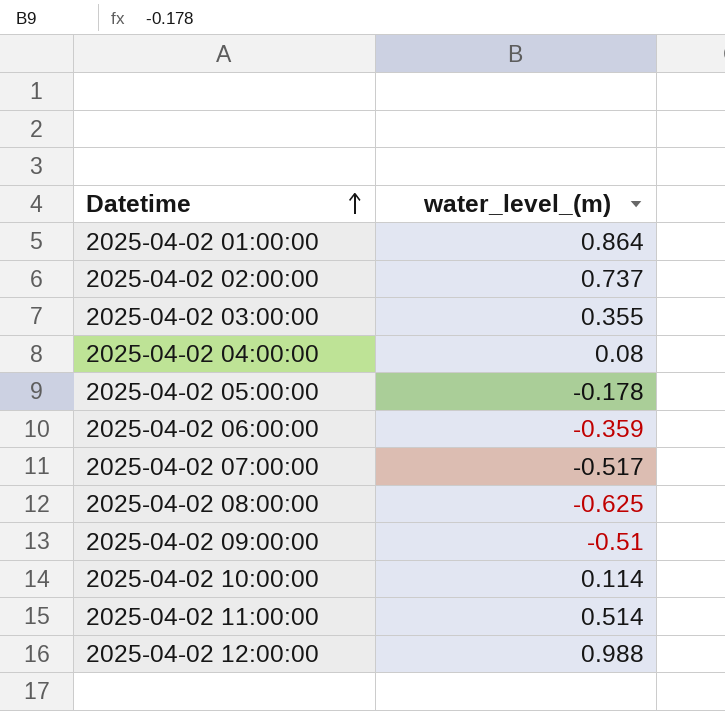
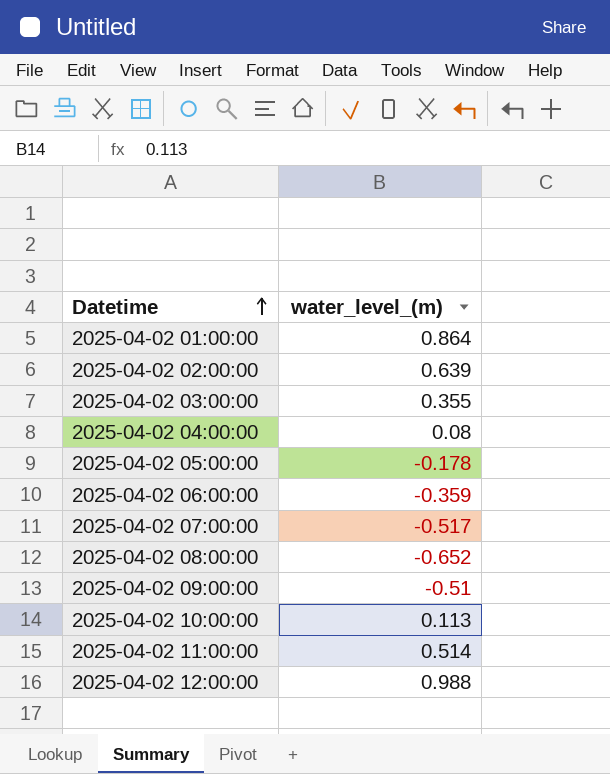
2025-04-02 02:00:00 | water_level_(m): 0.737 -> 0.639
2025-04-02 08:00:00 | water_level_(m): -0.625 -> -0.652
2025-04-02 10:00:00 | water_level_(m): 0.114 -> 0.113

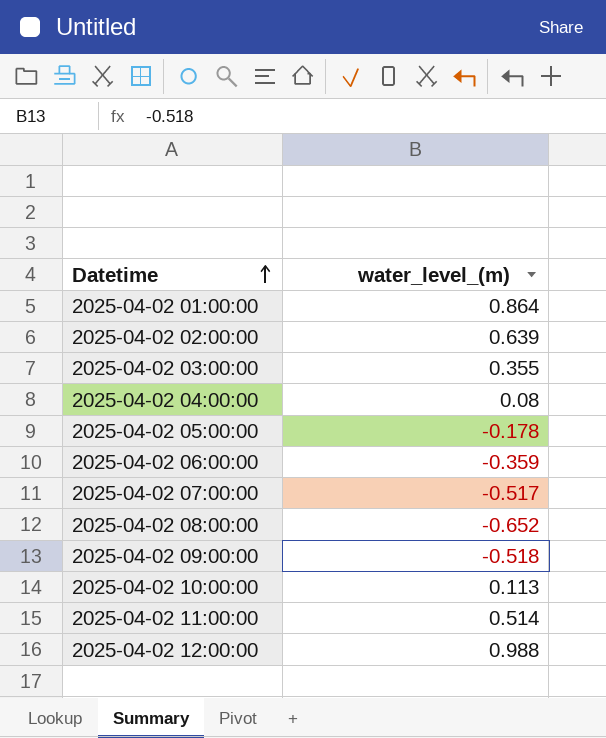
2025-04-02 09:00:00 | water_level_(m): -0.51 -> -0.518

